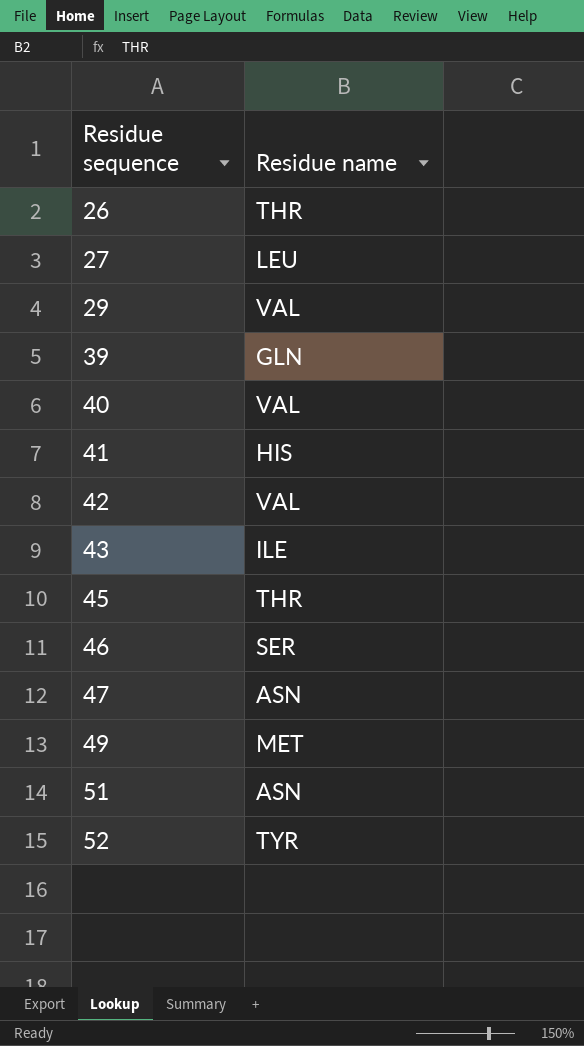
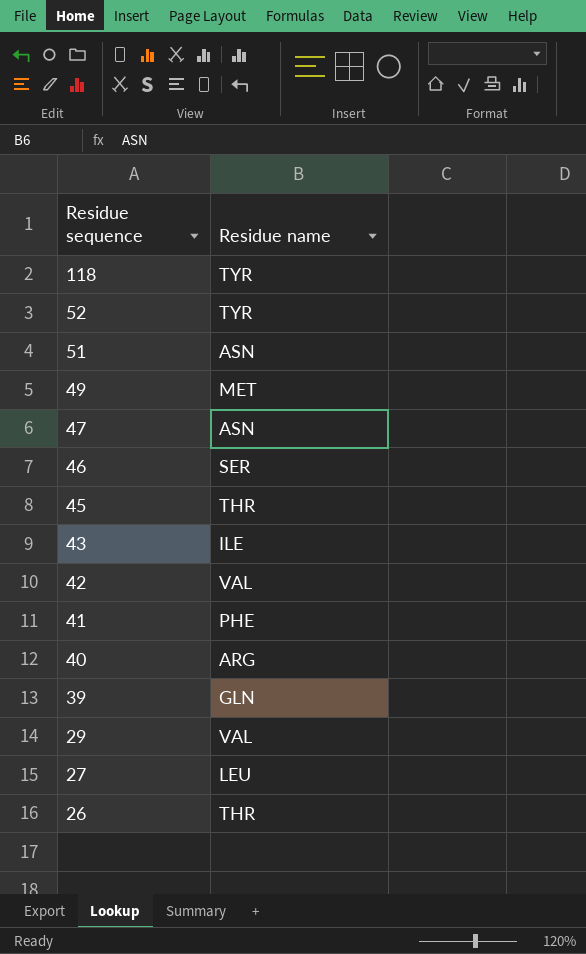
row order: Residue sequence ascending -> Residue sequence descending
row 118: none -> TYR
41 | Residue name: HIS -> PHE
40 | Residue name: VAL -> ARG

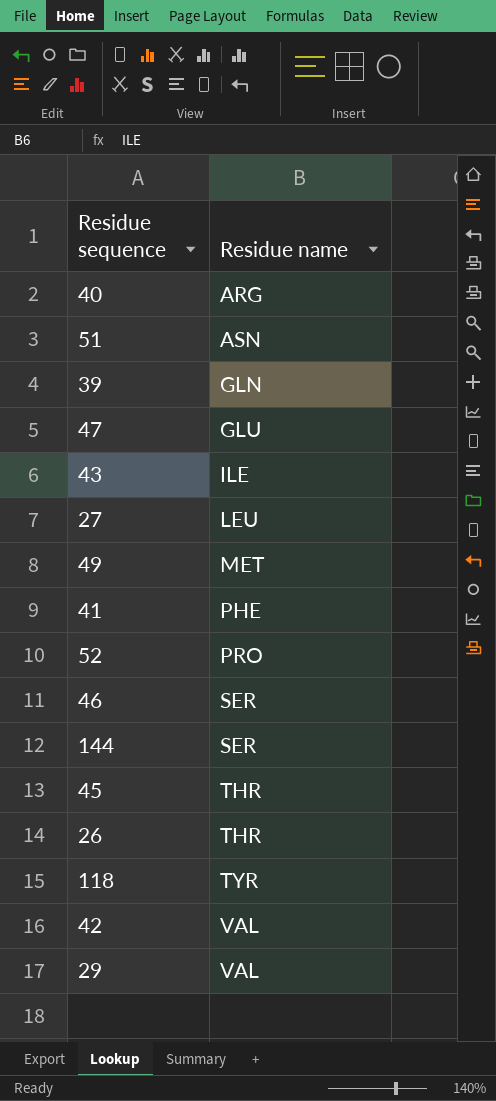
row order: Residue sequence descending -> Residue name ascending
47 | Residue name: ASN -> GLU
52 | Residue name: TYR -> PRO
row 144: none -> SER

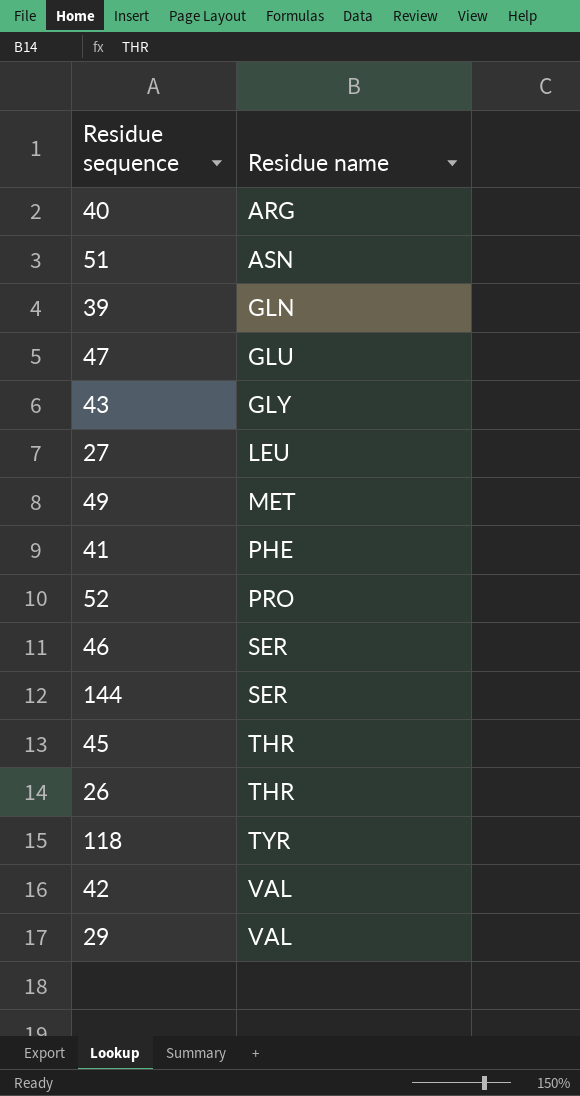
43 | Residue name: ILE -> GLY

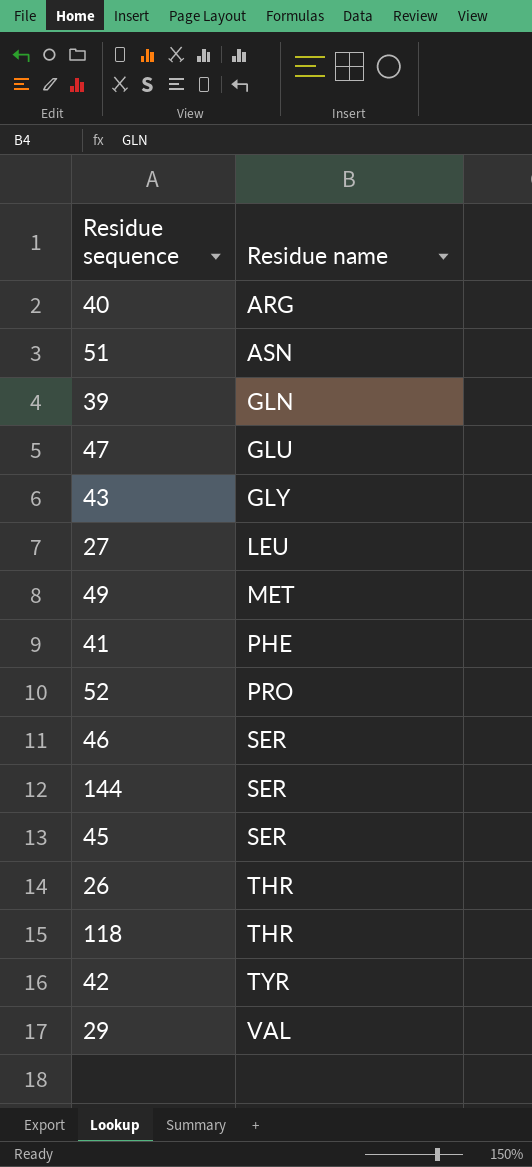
45 | Residue name: THR -> SER
118 | Residue name: TYR -> THR
42 | Residue name: VAL -> TYR

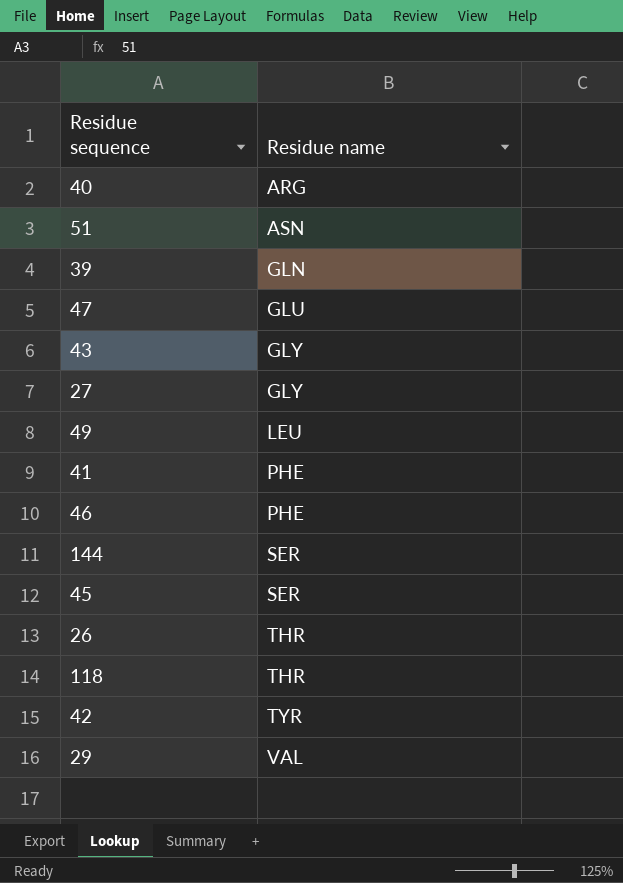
row 52: PRO -> none
27 | Residue name: LEU -> GLY
49 | Residue name: MET -> LEU
46 | Residue name: SER -> PHE

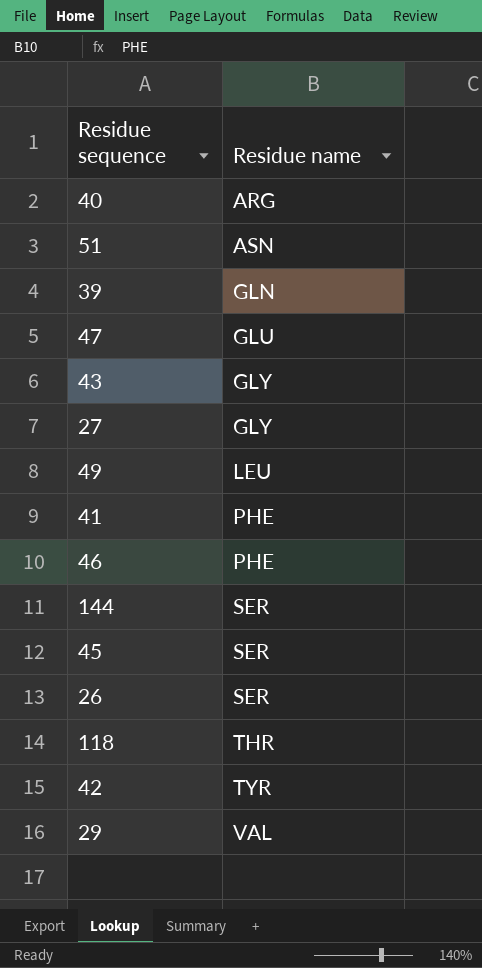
26 | Residue name: THR -> SER

